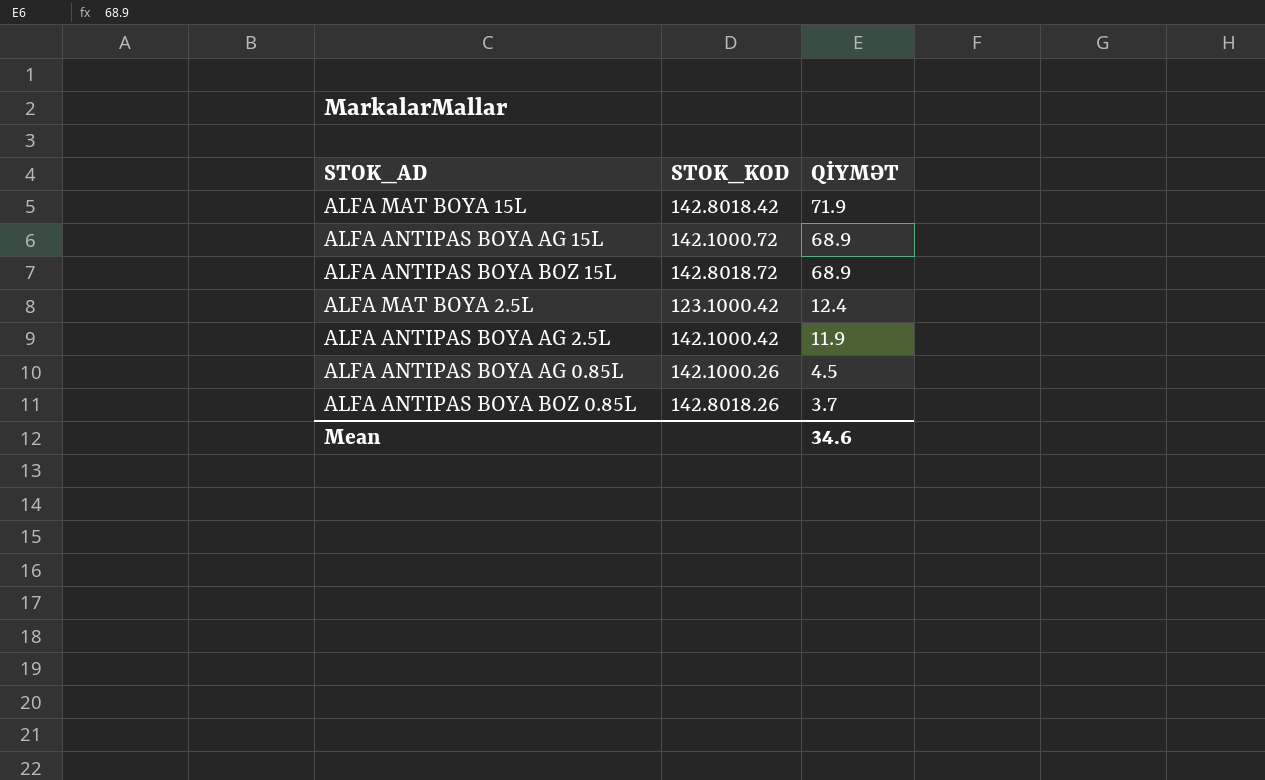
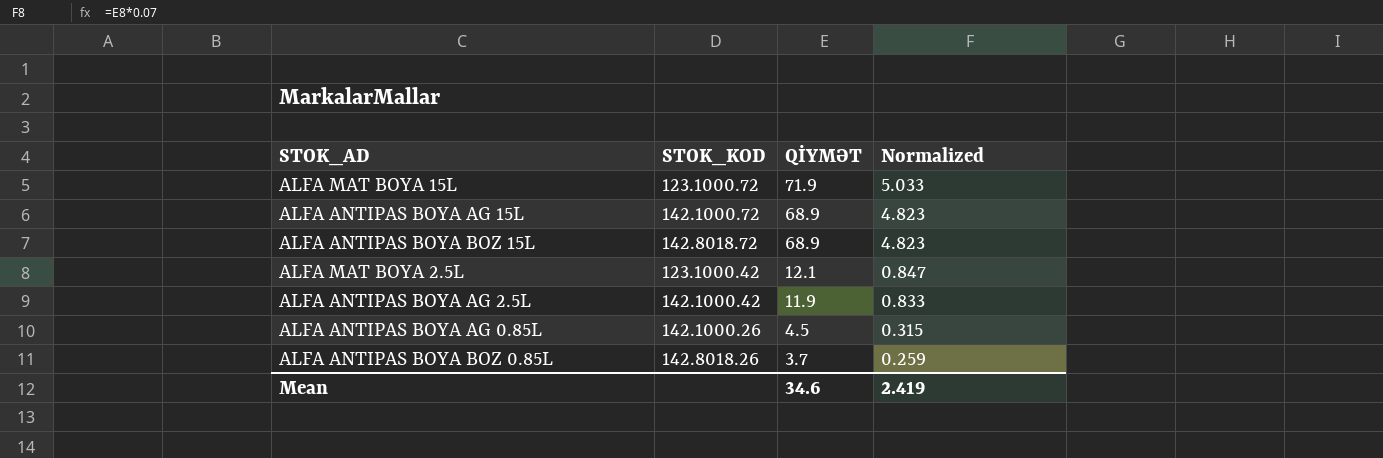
column Normalized | formula: none -> [QİYMƏT] * 0.07
ALFA MAT BOYA 15L | STOK_KOD: 142.8018.42 -> 123.1000.72
ALFA MAT BOYA 2.5L | QİYMƏT: 12.4 -> 12.1

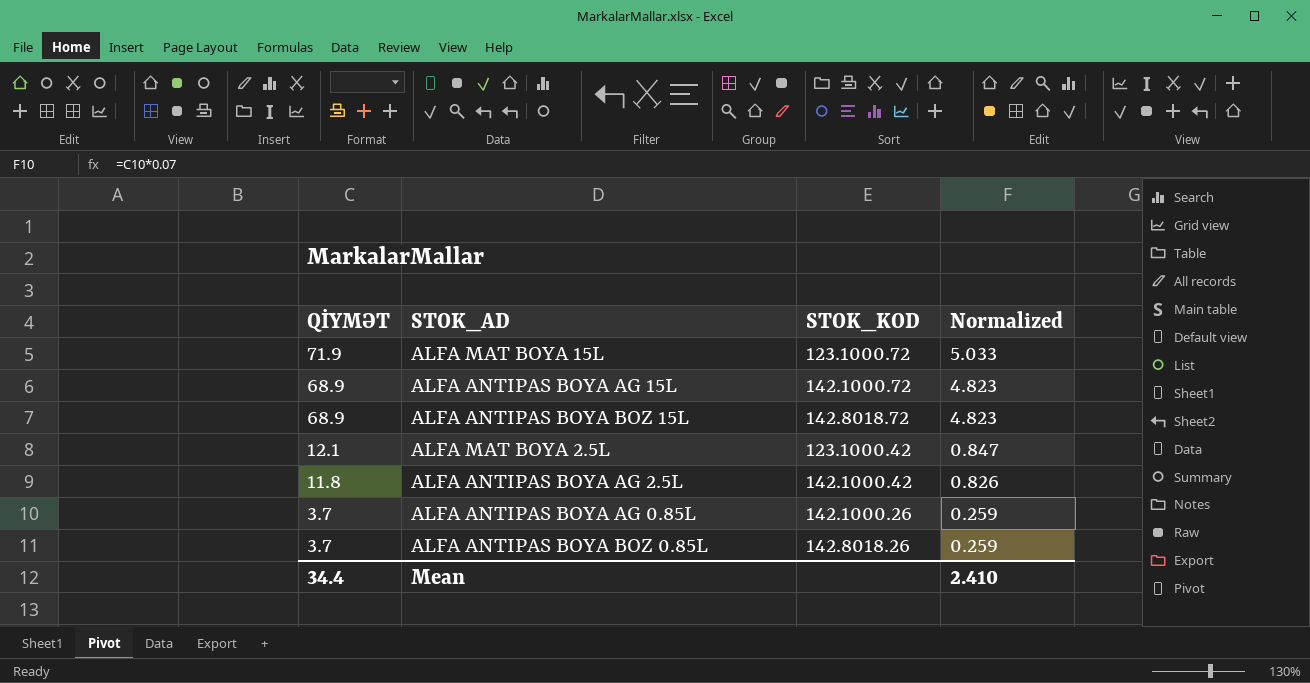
column QİYMƏT | position: 3 -> 1
ALFA ANTIPAS BOYA AG 2.5L | QİYMƏT: 11.9 -> 11.8
ALFA ANTIPAS BOYA AG 2.5L | Normalized: 0.833 -> 0.826
ALFA ANTIPAS BOYA AG 0.85L | QİYMƏT: 4.5 -> 3.7
ALFA ANTIPAS BOYA AG 0.85L | Normalized: 0.315 -> 0.259
Mean | QİYMƏT: 34.6 -> 34.4
Mean | Normalized: 2.419 -> 2.410

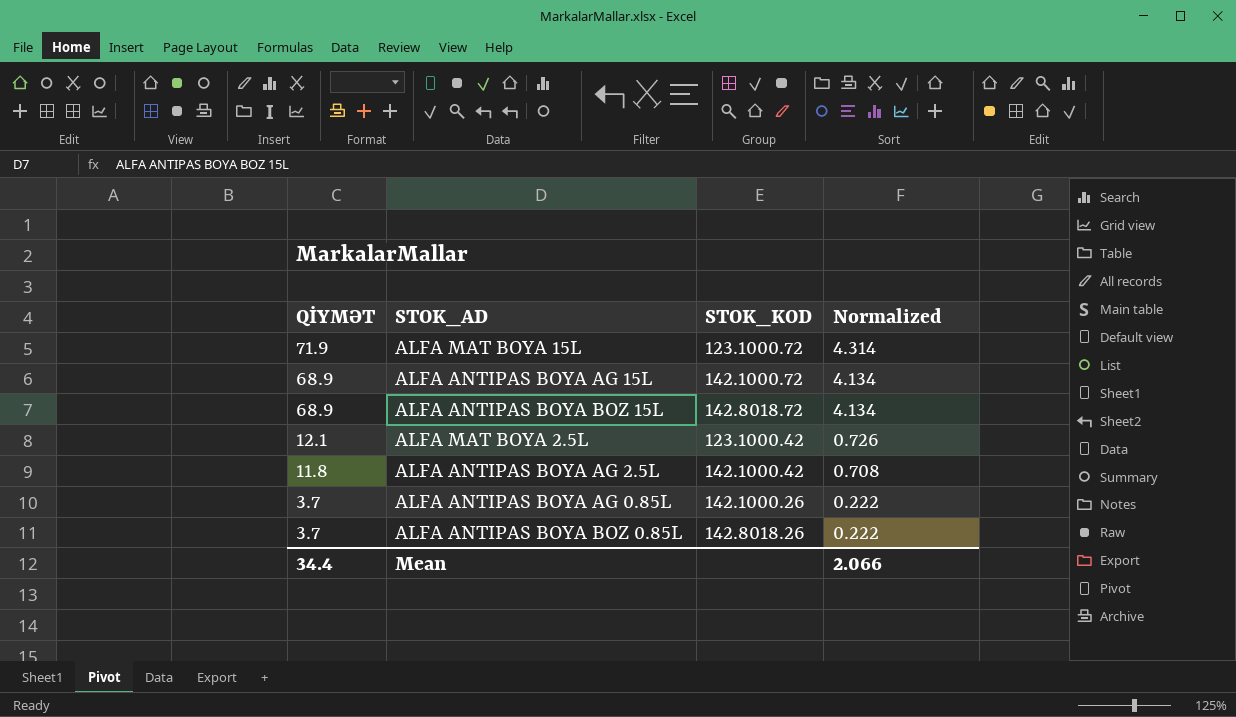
column Normalized | formula: [QİYMƏT] * 0.07 -> [QİYMƏT] * 0.06
Mean | Normalized: 2.410 -> 2.066

